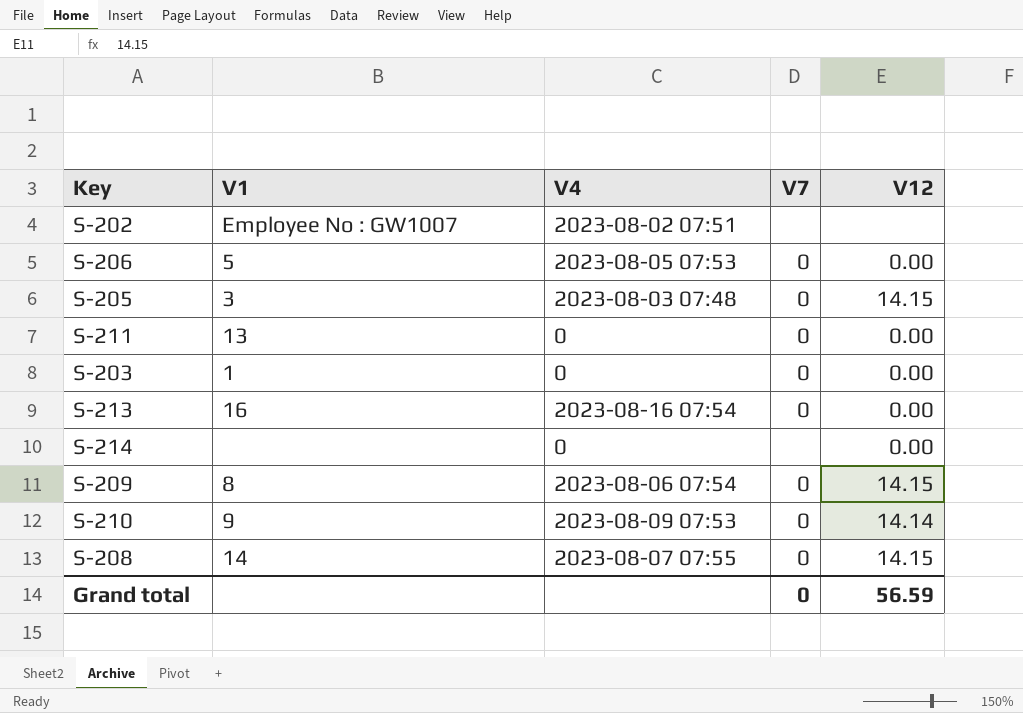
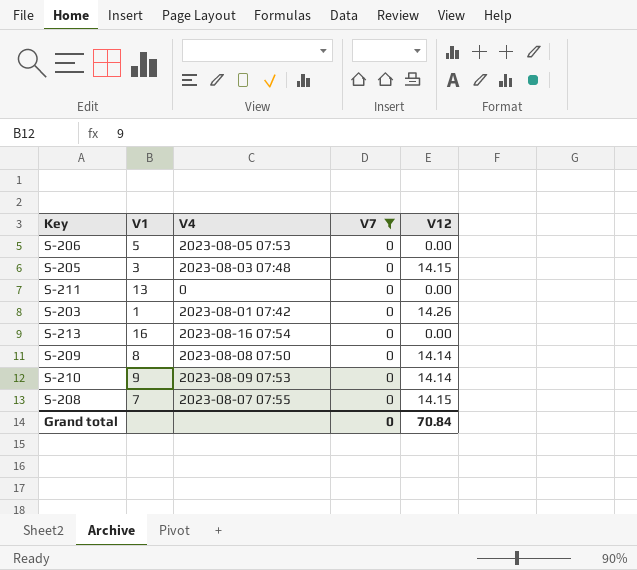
filter: none -> V7 = 0
S-203 | V4: 0 -> 2023-08-01 07:42
S-203 | V12: 0.00 -> 14.26
S-209 | V4: 2023-08-06 07:54 -> 2023-08-08 07:50
S-209 | V12: 14.15 -> 14.14
S-208 | V1: 14 -> 7
Grand total | V12: 56.59 -> 70.84

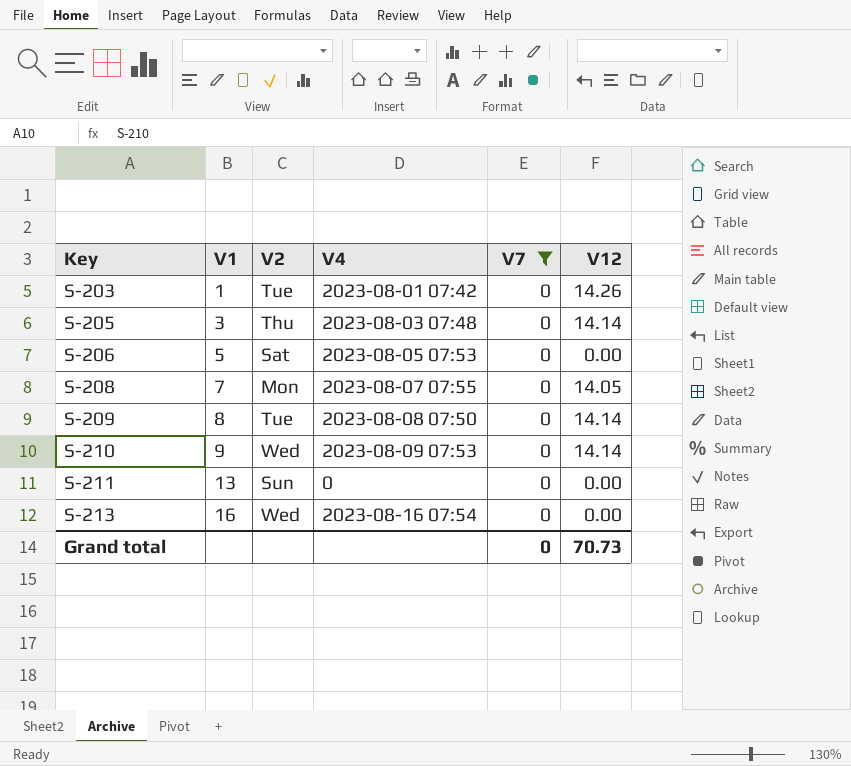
row order: none -> Key ascending
column V2 | position: none -> 3
S-205 | V12: 14.15 -> 14.14
S-208 | V12: 14.15 -> 14.05
Grand total | V12: 70.84 -> 70.73

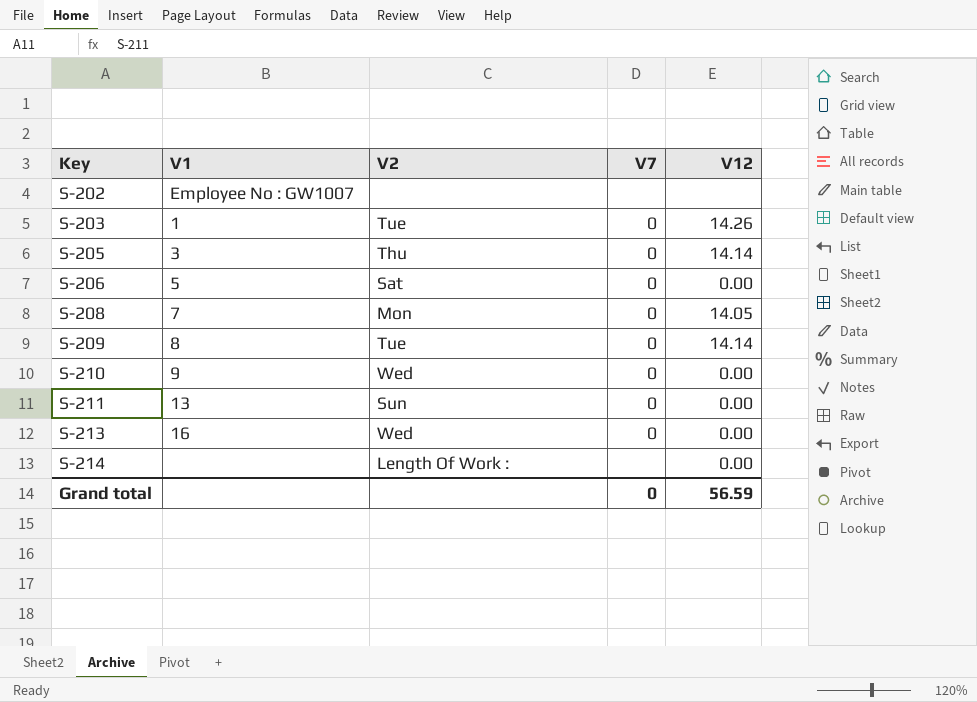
filter: V7 = 0 -> none
column V4 | position: 4 -> none
S-210 | V12: 14.14 -> 0.00
Grand total | V12: 70.73 -> 56.59

